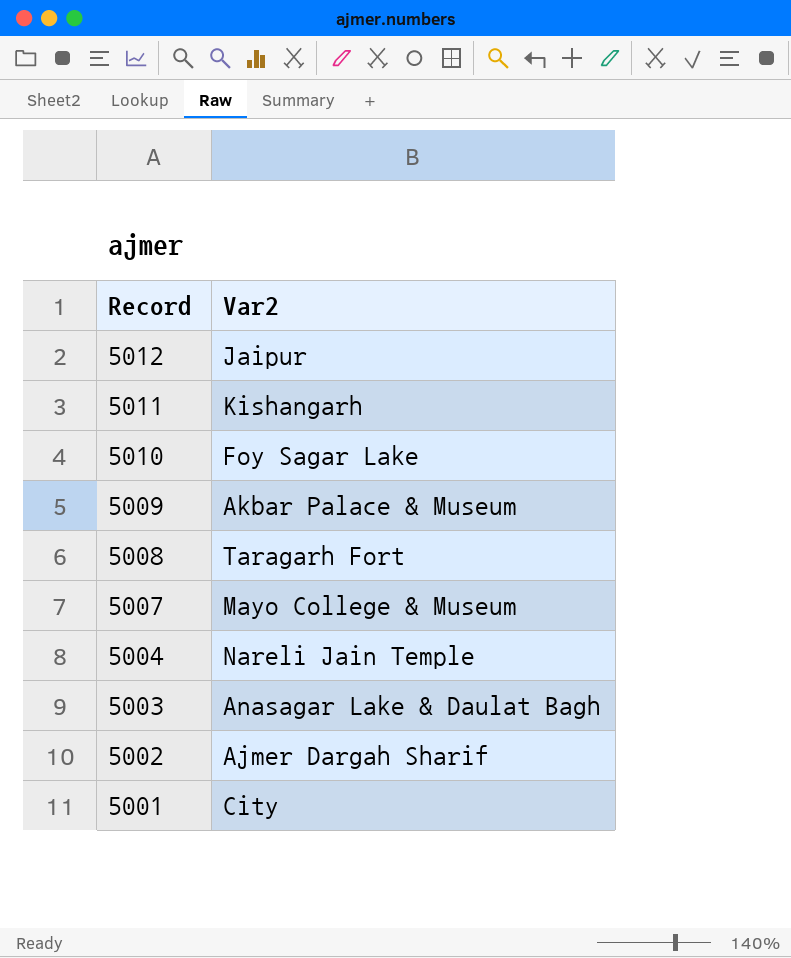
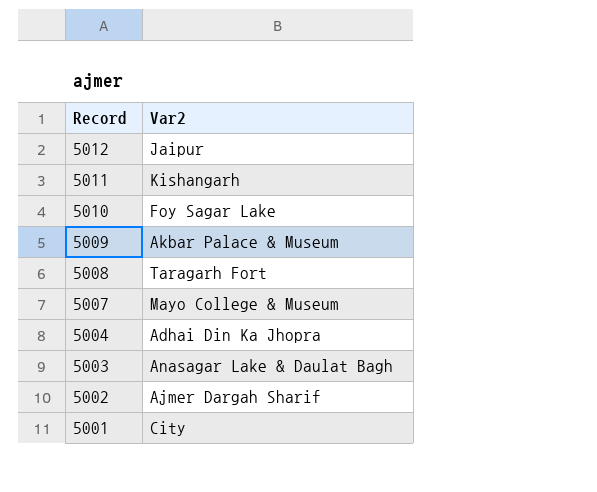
5004 | Var2: Nareli Jain Temple -> Adhai Din Ka Jhopra

